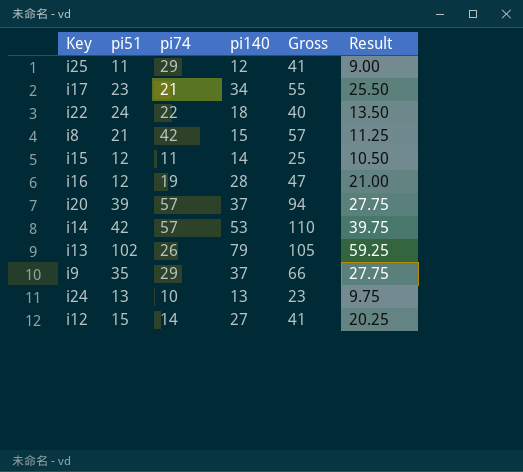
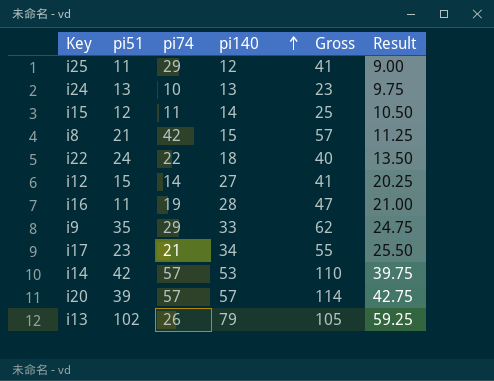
row order: none -> pi140 ascending
i16 | pi51: 12 -> 11
i9 | pi140: 37 -> 33
i9 | Gross: 66 -> 62
i9 | Result: 27.75 -> 24.75
i20 | pi140: 37 -> 57
i20 | Gross: 94 -> 114
i20 | Result: 27.75 -> 42.75

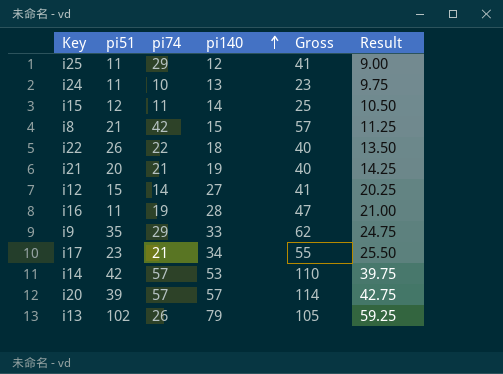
i24 | pi51: 13 -> 11
i22 | pi51: 24 -> 26
row i21: none -> 20 | 21 | 19 | 40 | 14.25

